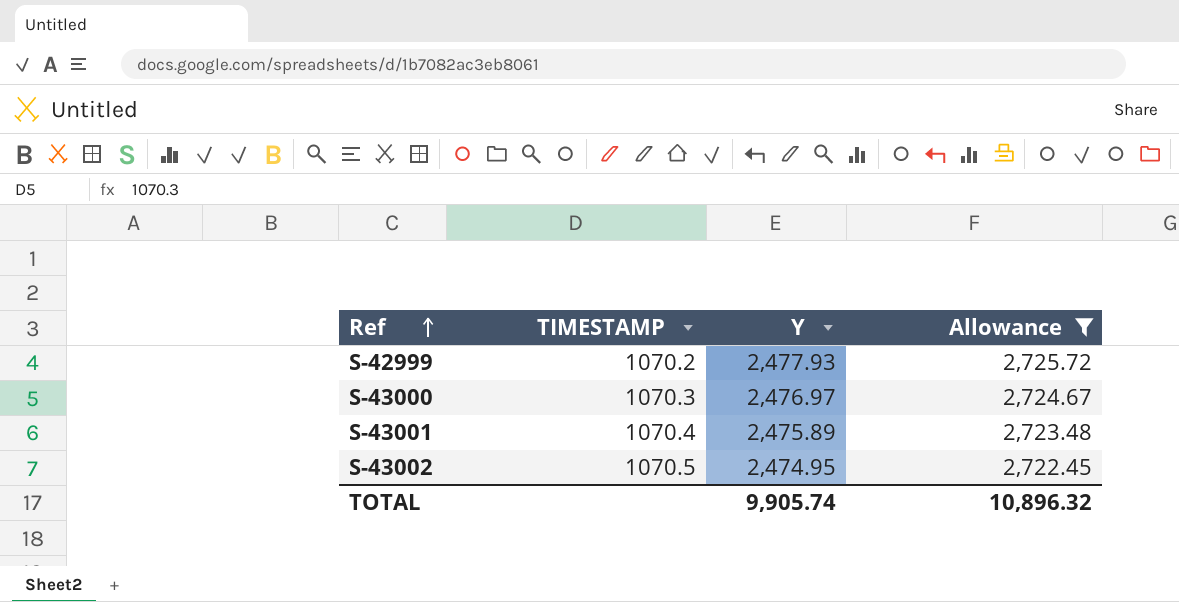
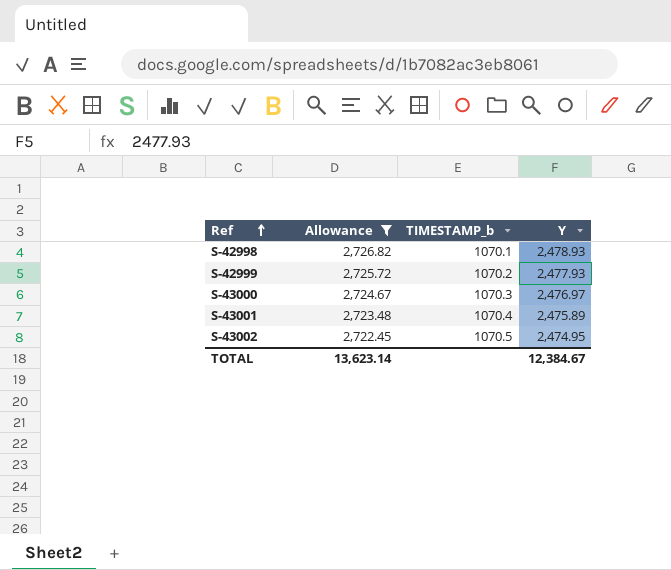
column Allowance | position: 4 -> 2
column name: TIMESTAMP -> TIMESTAMP_b
row S-42998: none -> 2,726.82 | 1070.1 | 2,478.93
TOTAL | Allowance: 10,896.32 -> 13,623.14
TOTAL | Y: 9,905.74 -> 12,384.67

